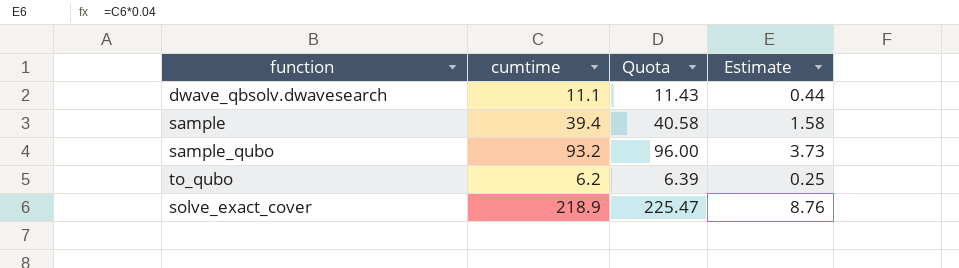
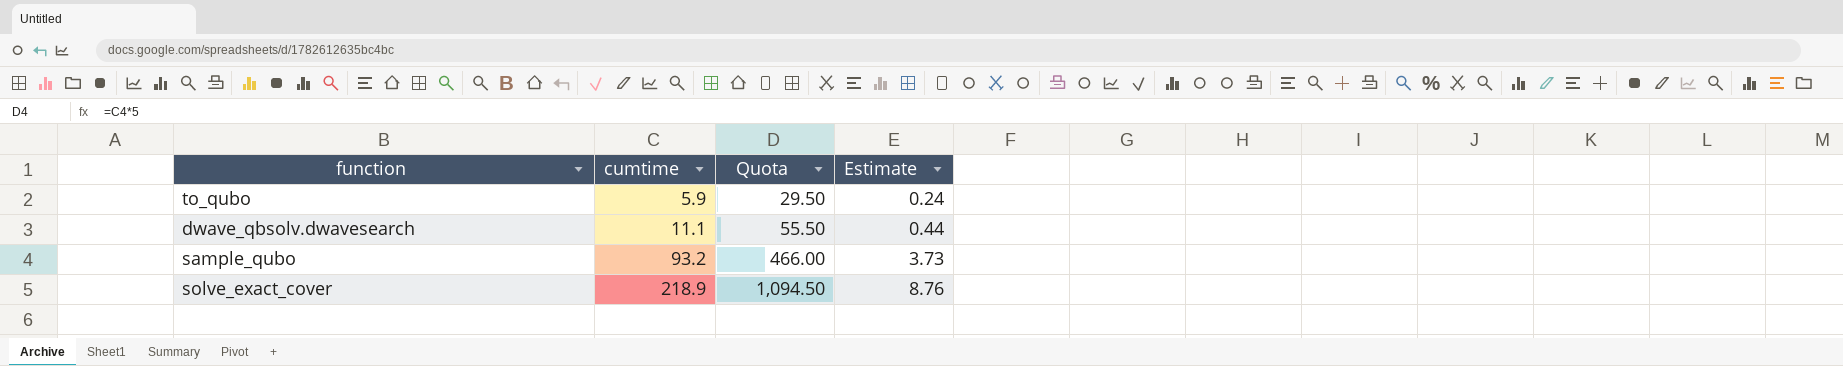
row order: none -> cumtime ascending
column Quota | formula: [cumtime] * 1.03 -> [cumtime] * 5
row sample: 39.4 | 40.58 | 1.58 -> none
to_qubo | cumtime: 6.2 -> 5.9
to_qubo | Estimate: 0.25 -> 0.24

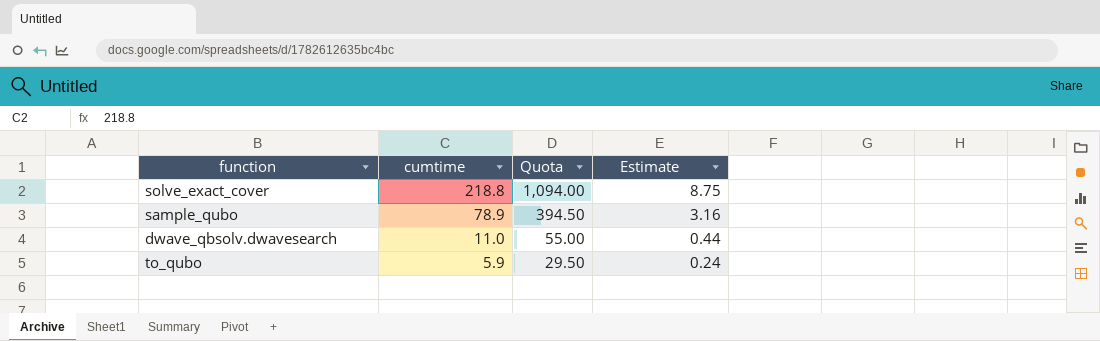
row order: cumtime ascending -> cumtime descending
solve_exact_cover | cumtime: 218.9 -> 218.8
solve_exact_cover | Quota: 1,094.50 -> 1,094.00
solve_exact_cover | Estimate: 8.76 -> 8.75
sample_qubo | cumtime: 93.2 -> 78.9
sample_qubo | Quota: 466.00 -> 394.50
sample_qubo | Estimate: 3.73 -> 3.16
dwave_qbsolv.dwavesearch | cumtime: 11.1 -> 11.0
dwave_qbsolv.dwavesearch | Quota: 55.50 -> 55.00

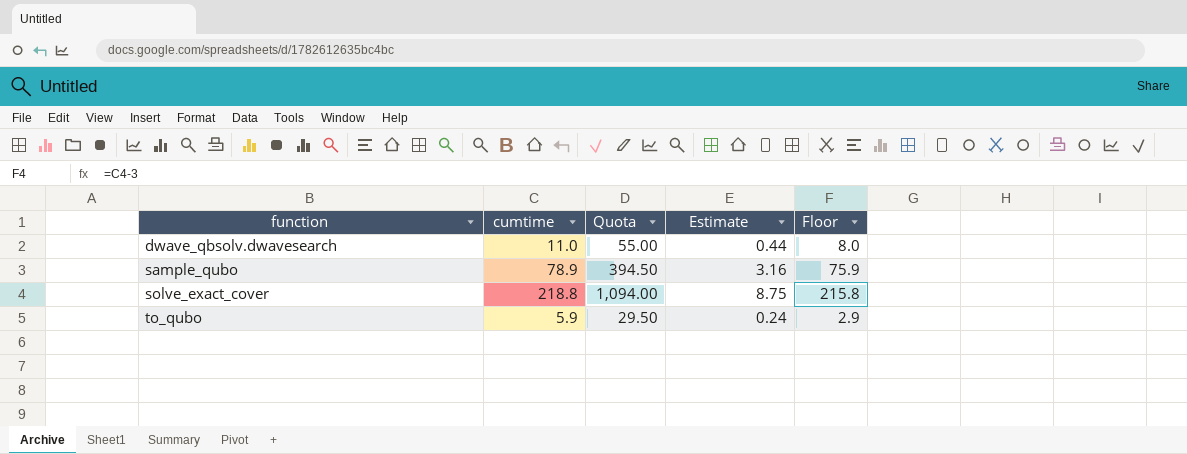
row order: cumtime descending -> function ascending
column Floor | formula: none -> [cumtime] - 3

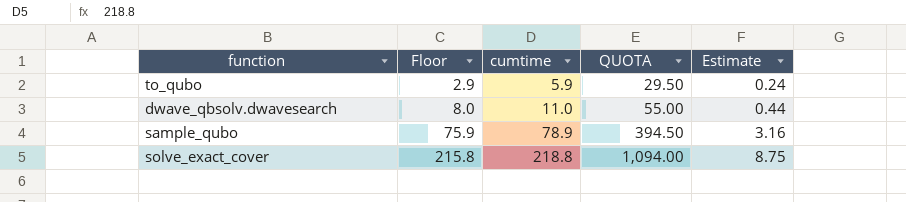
row order: function ascending -> Floor ascending
column Floor | position: 5 -> 2
column name: Quota -> QUOTA

